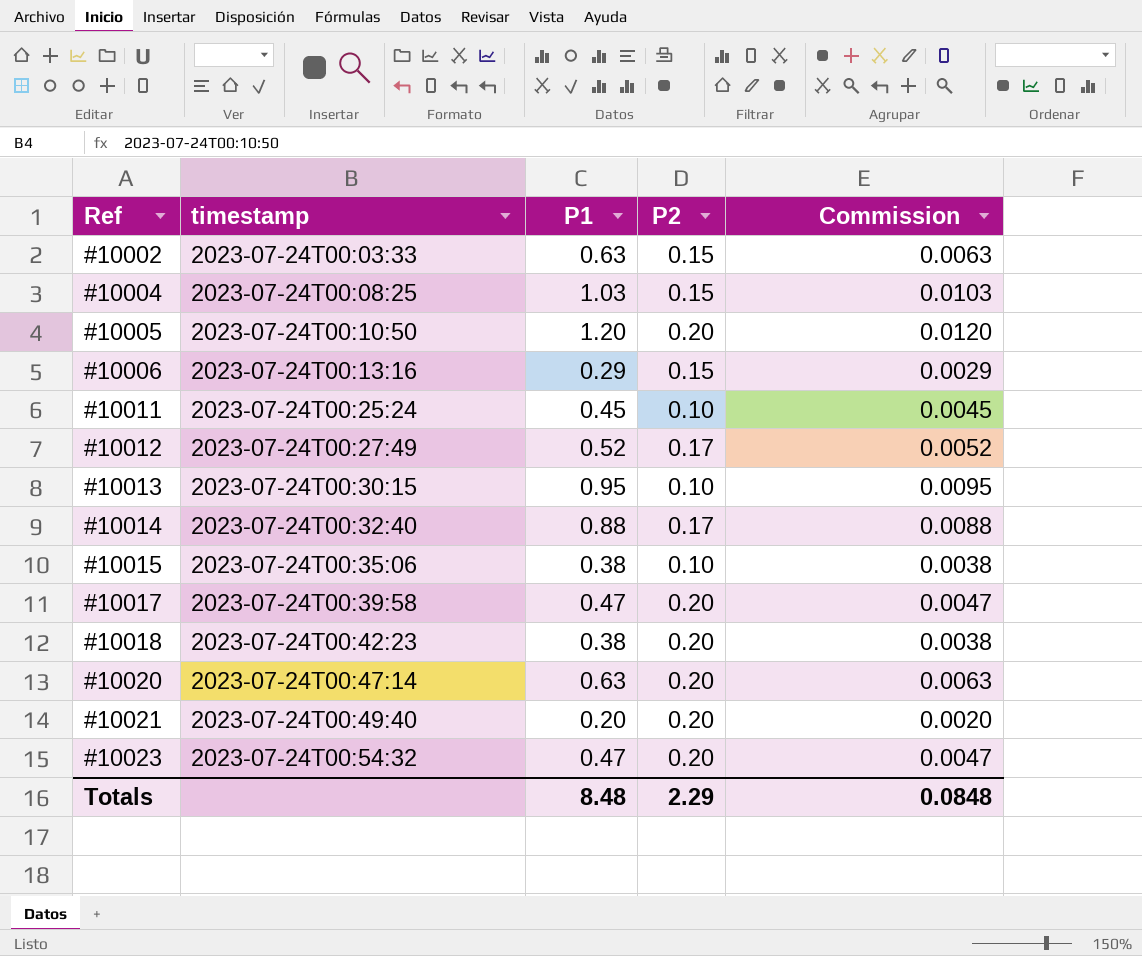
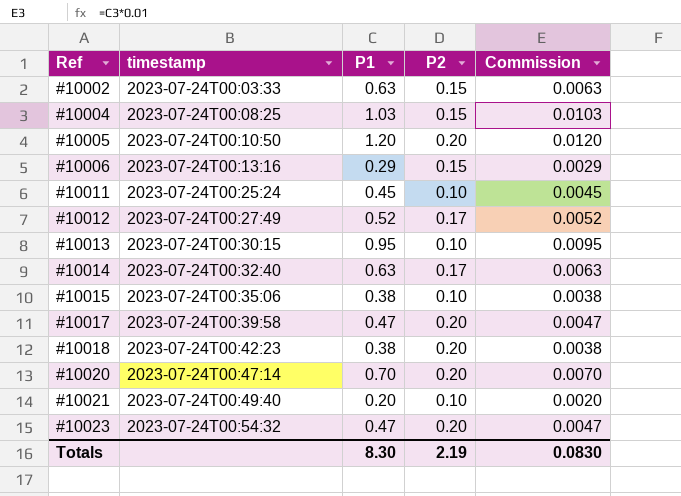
#10014 | P1: 0.88 -> 0.63
#10014 | Commission: 0.0088 -> 0.0063
#10020 | P1: 0.63 -> 0.70
#10020 | Commission: 0.0063 -> 0.0070
#10021 | P2: 0.20 -> 0.10
Totals | P1: 8.48 -> 8.30
Totals | P2: 2.29 -> 2.19
Totals | Commission: 0.0848 -> 0.0830

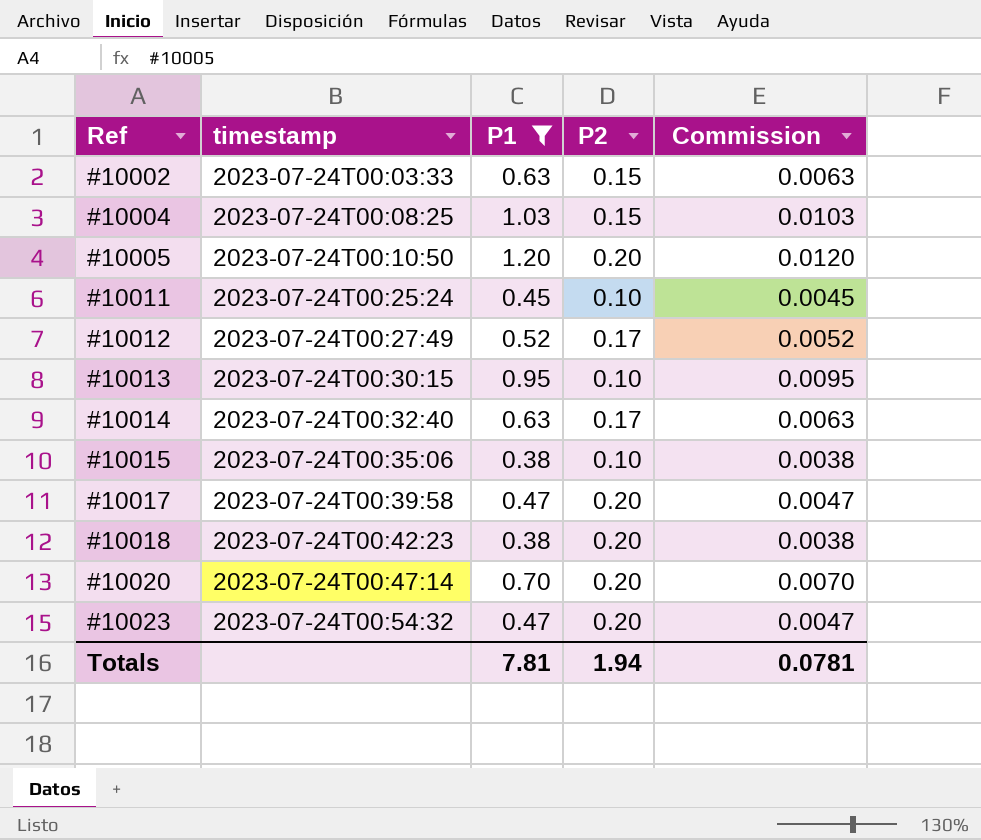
filter: none -> P1 >= 0.38
Totals | P1: 8.30 -> 7.81
Totals | P2: 2.19 -> 1.94
Totals | Commission: 0.0830 -> 0.0781

